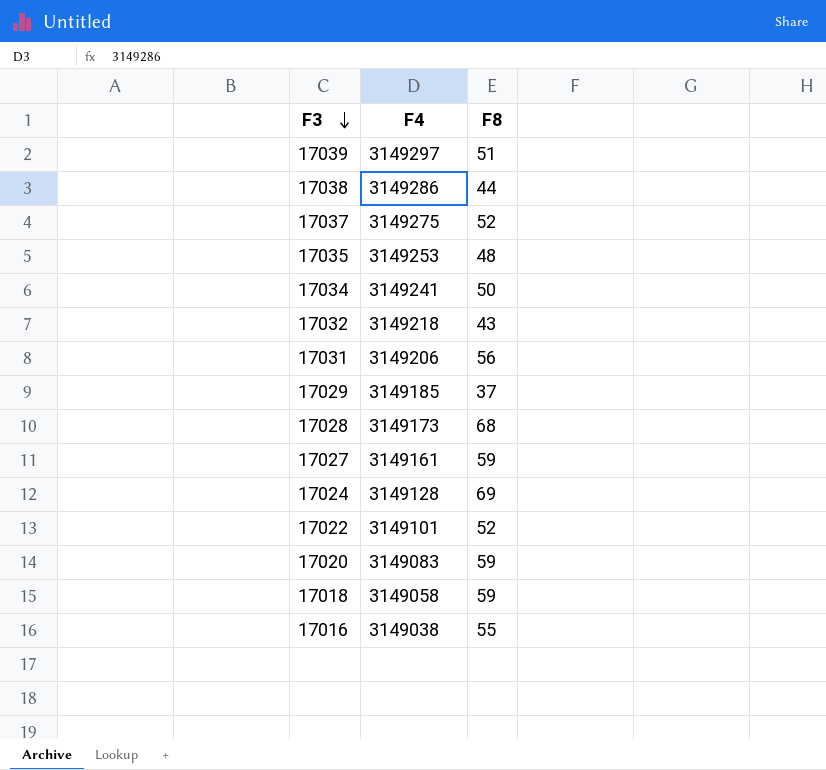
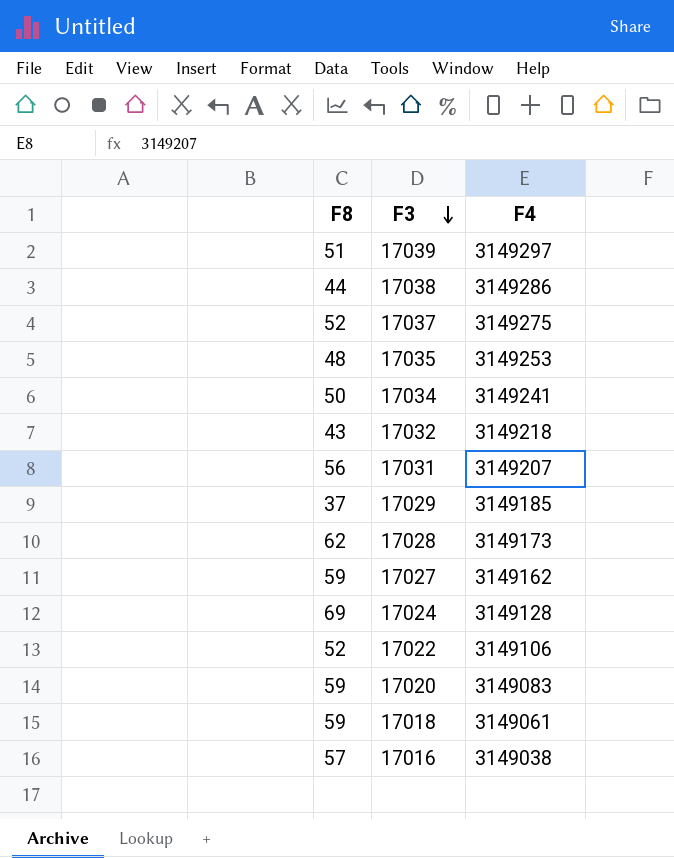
column F8 | position: 3 -> 1
17031 | F4: 3149206 -> 3149207
17028 | F8: 68 -> 62
17027 | F4: 3149161 -> 3149162
17022 | F4: 3149101 -> 3149106
17018 | F4: 3149058 -> 3149061
17016 | F8: 55 -> 57

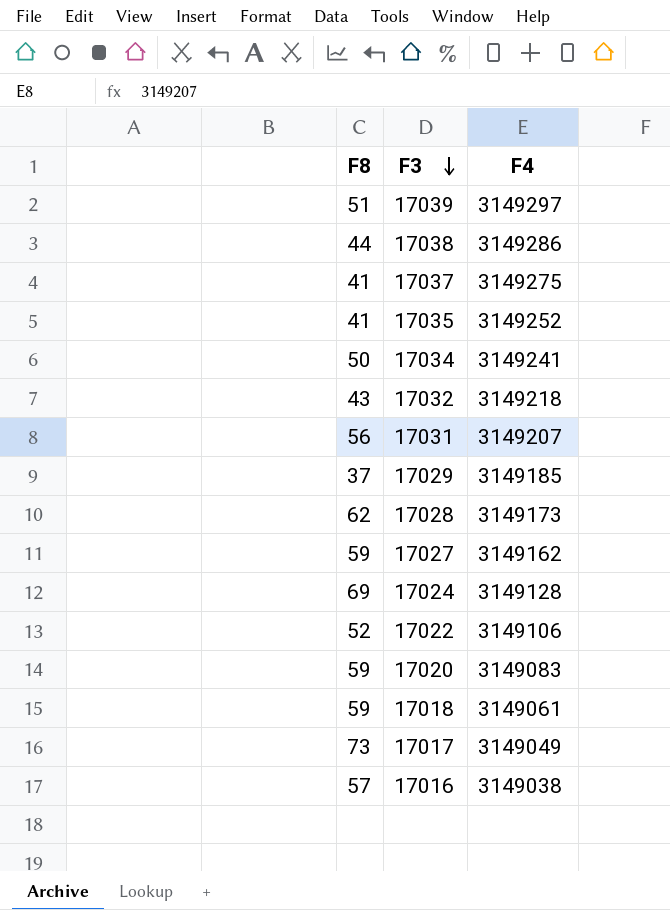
17037 | F8: 52 -> 41
17035 | F8: 48 -> 41
17035 | F4: 3149253 -> 3149252
row 17017: none -> 73 | 3149049

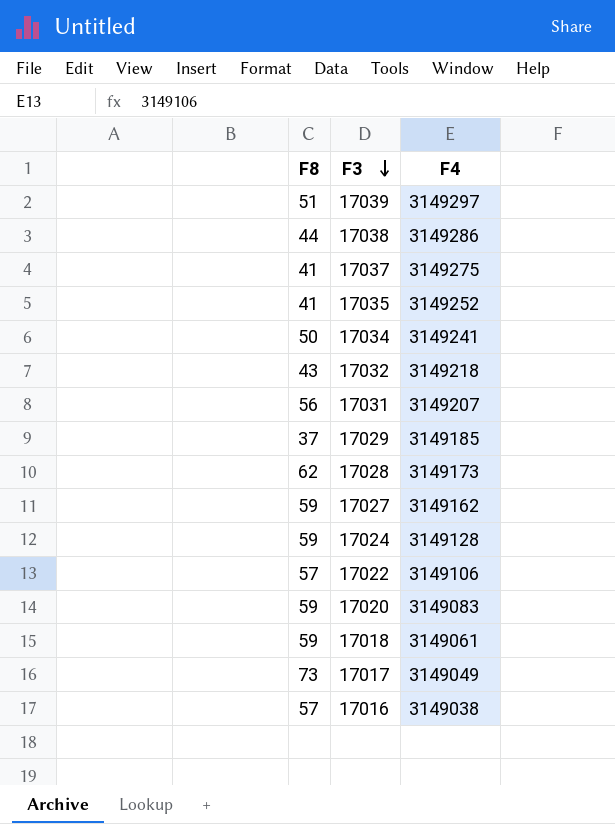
17024 | F8: 69 -> 59
17022 | F8: 52 -> 57

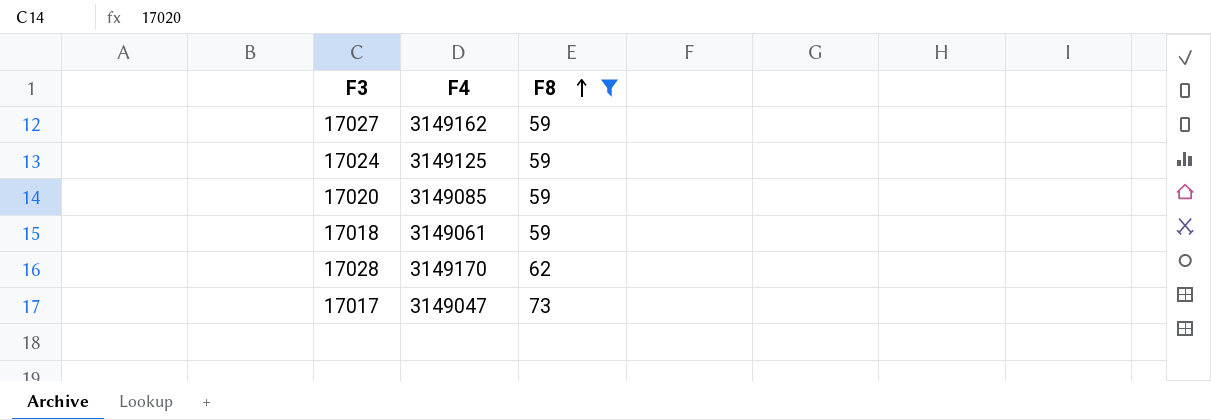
filter: none -> F8 >= 59
row order: F3 descending -> F8 ascending
column F8 | position: 1 -> 3
17024 | F4: 3149128 -> 3149125
17020 | F4: 3149083 -> 3149085
17028 | F4: 3149173 -> 3149170
17017 | F4: 3149049 -> 3149047

